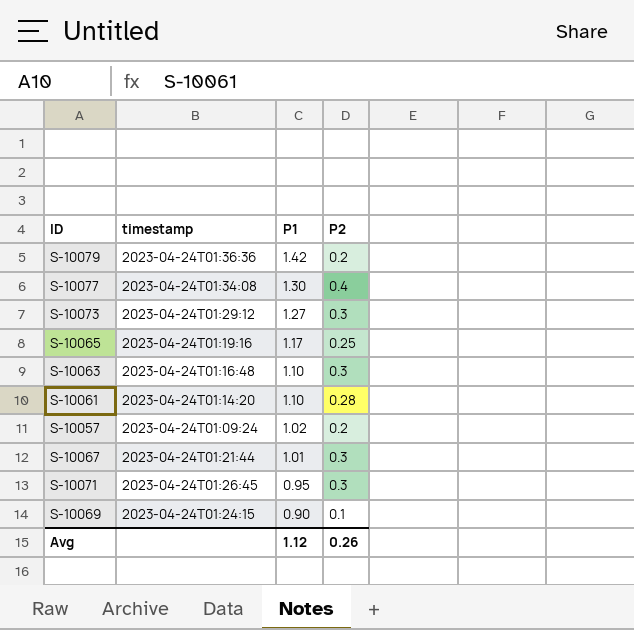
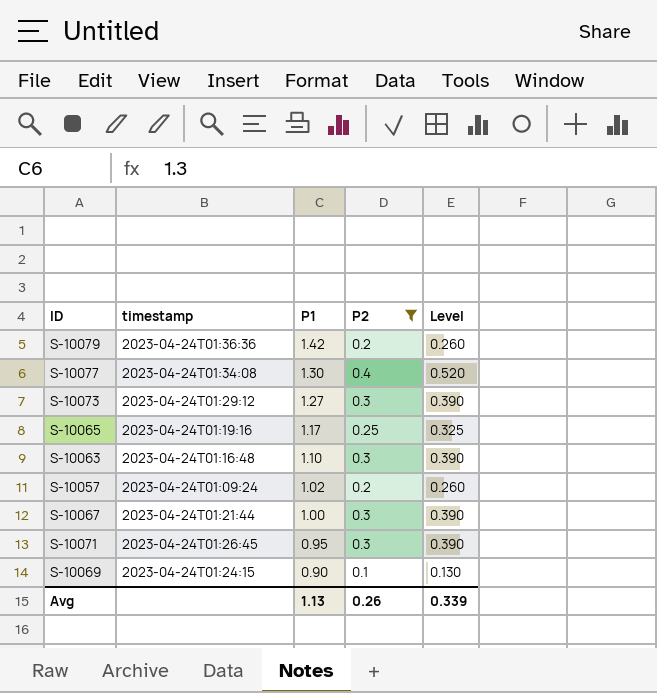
filter: none -> P2 != 0.28
column Level | formula: none -> [P2] * 1.3
S-10067 | P1: 1.01 -> 1.00
Avg | P1: 1.12 -> 1.13

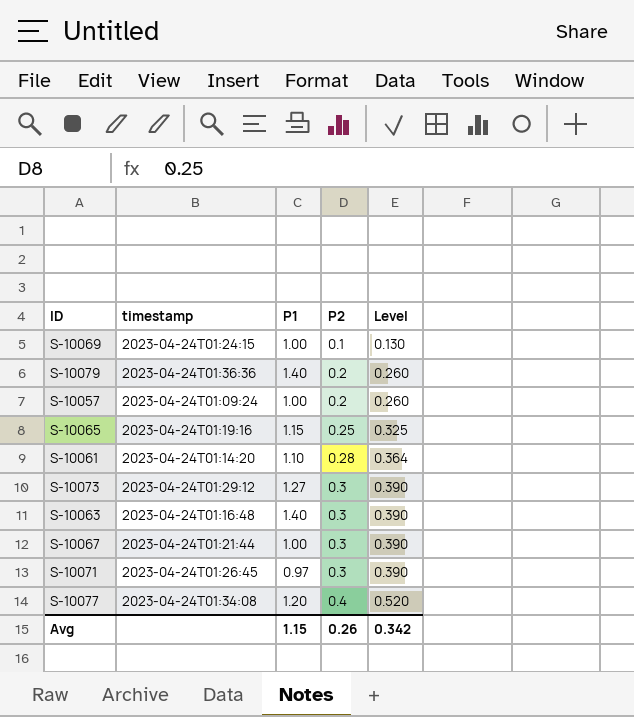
filter: P2 != 0.28 -> none
row order: P1 descending -> P2 ascending
S-10069 | P1: 0.90 -> 1.00
S-10079 | P1: 1.42 -> 1.40
S-10057 | P1: 1.02 -> 1.00
S-10065 | P1: 1.17 -> 1.15
S-10063 | P1: 1.10 -> 1.40
S-10071 | P1: 0.95 -> 0.97
S-10077 | P1: 1.30 -> 1.20
Avg | P1: 1.13 -> 1.15
Avg | Level: 0.339 -> 0.342

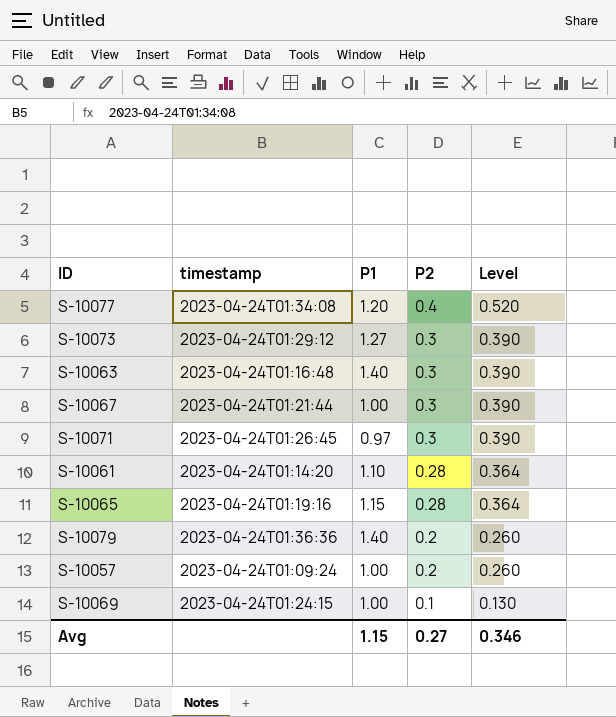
row order: P2 ascending -> P2 descending
S-10065 | P2: 0.25 -> 0.28
S-10065 | Level: 0.325 -> 0.364
Avg | P2: 0.26 -> 0.27
Avg | Level: 0.342 -> 0.346

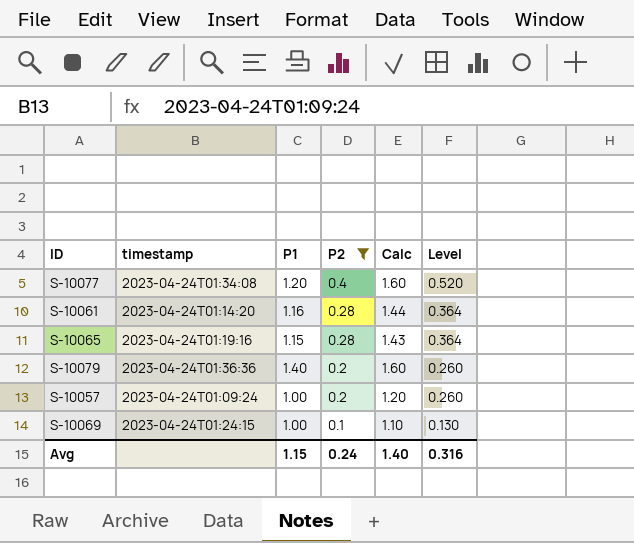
filter: none -> P2 != 0.3
column Calc | formula: none -> [P1] + [P2]
S-10061 | P1: 1.10 -> 1.16
Avg | P2: 0.27 -> 0.24
Avg | Level: 0.346 -> 0.316

